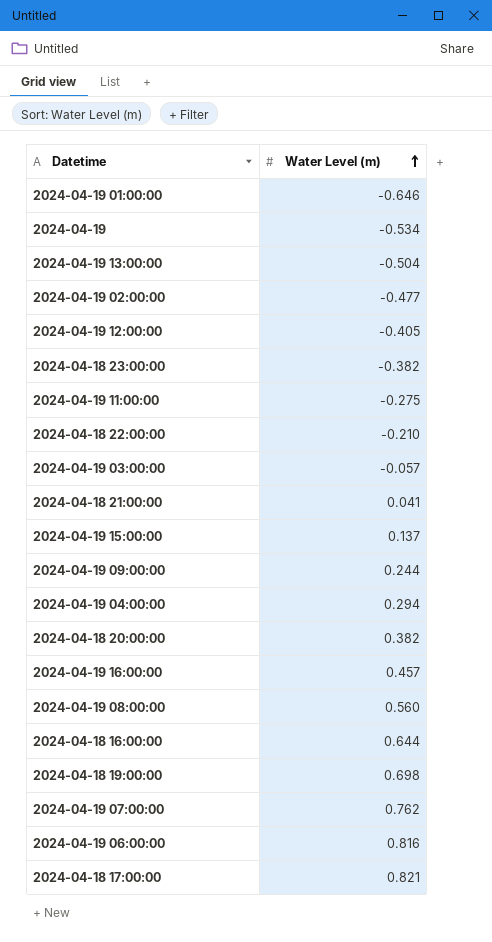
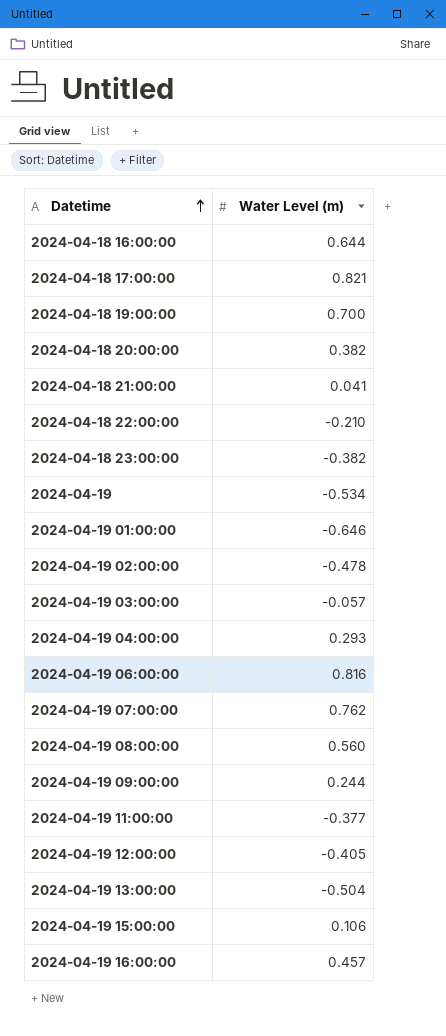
row order: Water Level (m) ascending -> Datetime ascending
2024-04-18 19:00:00 | Water Level (m): 0.698 -> 0.700
2024-04-19 02:00:00 | Water Level (m): -0.477 -> -0.478
2024-04-19 04:00:00 | Water Level (m): 0.294 -> 0.293
2024-04-19 11:00:00 | Water Level (m): -0.275 -> -0.377
2024-04-19 15:00:00 | Water Level (m): 0.137 -> 0.106

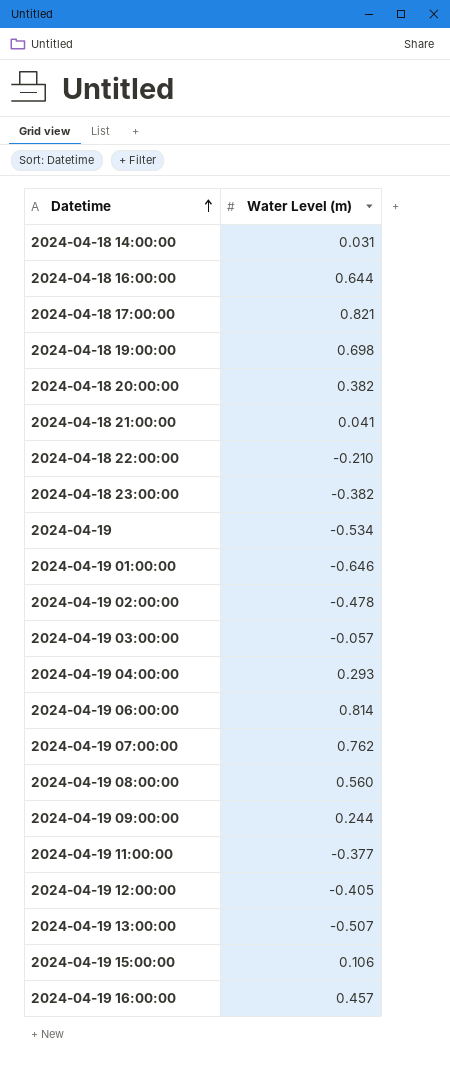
row 2024-04-18 14:00:00: none -> 0.031
2024-04-18 19:00:00 | Water Level (m): 0.700 -> 0.698
2024-04-19 06:00:00 | Water Level (m): 0.816 -> 0.814
2024-04-19 13:00:00 | Water Level (m): -0.504 -> -0.507

